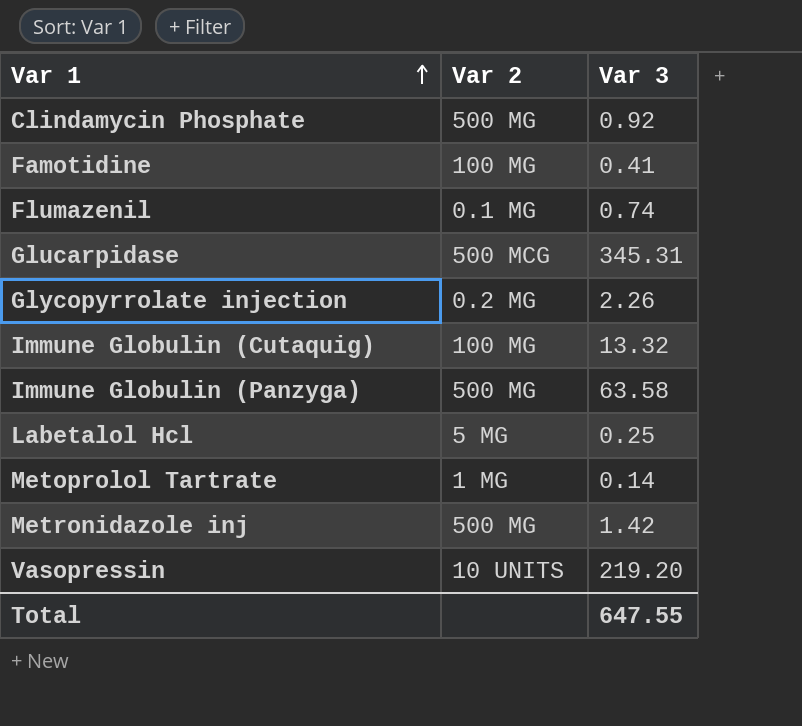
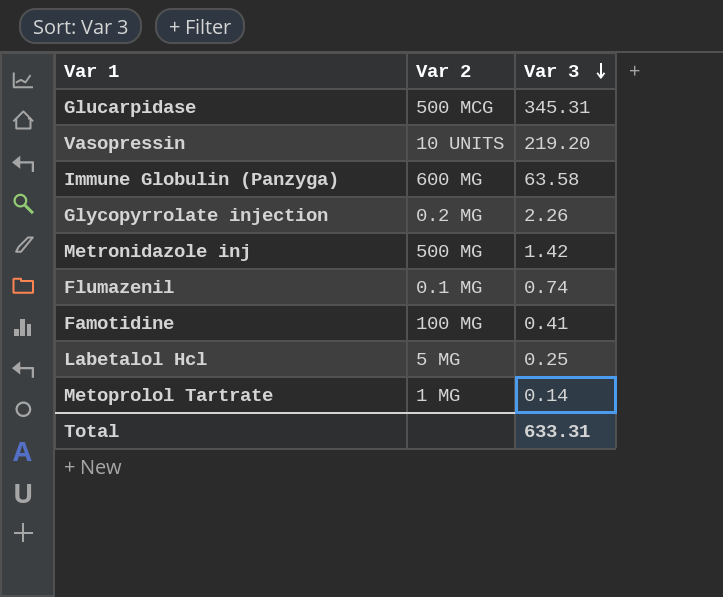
row order: Var 1 ascending -> Var 3 descending
row Clindamycin Phosphate: 500 MG | 0.92 -> none
row Immune Globulin (Cutaquig): 100 MG | 13.32 -> none
Immune Globulin (Panzyga) | Var 2: 500 MG -> 600 MG
Total | Var 3: 647.55 -> 633.31

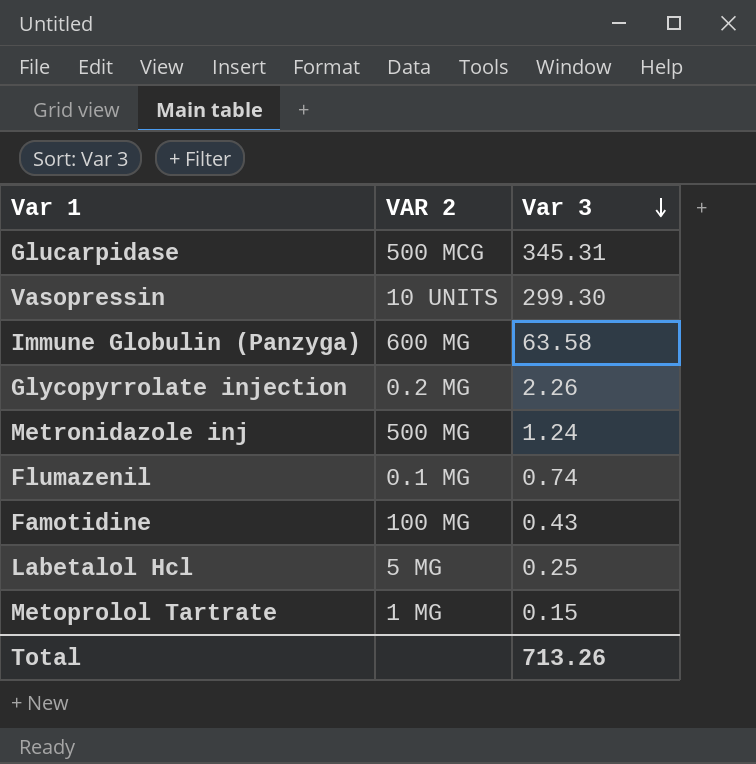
column name: Var 2 -> VAR 2
Vasopressin | Var 3: 219.20 -> 299.30
Metronidazole inj | Var 3: 1.42 -> 1.24
Famotidine | Var 3: 0.41 -> 0.43
Metoprolol Tartrate | Var 3: 0.14 -> 0.15
Total | Var 3: 633.31 -> 713.26

